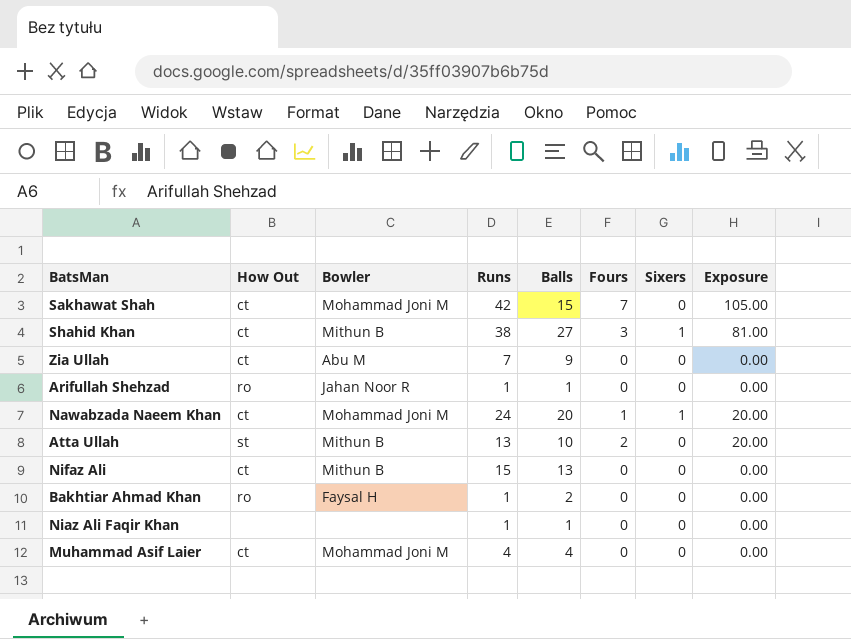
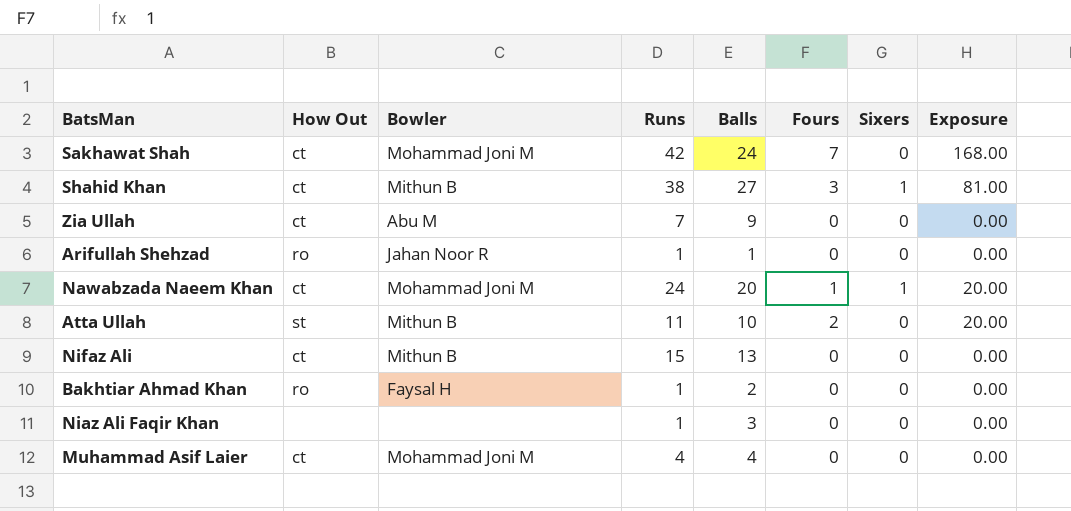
Sakhawat Shah | Balls: 15 -> 24
Sakhawat Shah | Exposure: 105.00 -> 168.00
Atta Ullah | Runs: 13 -> 11
Niaz Ali Faqir Khan | Balls: 1 -> 3

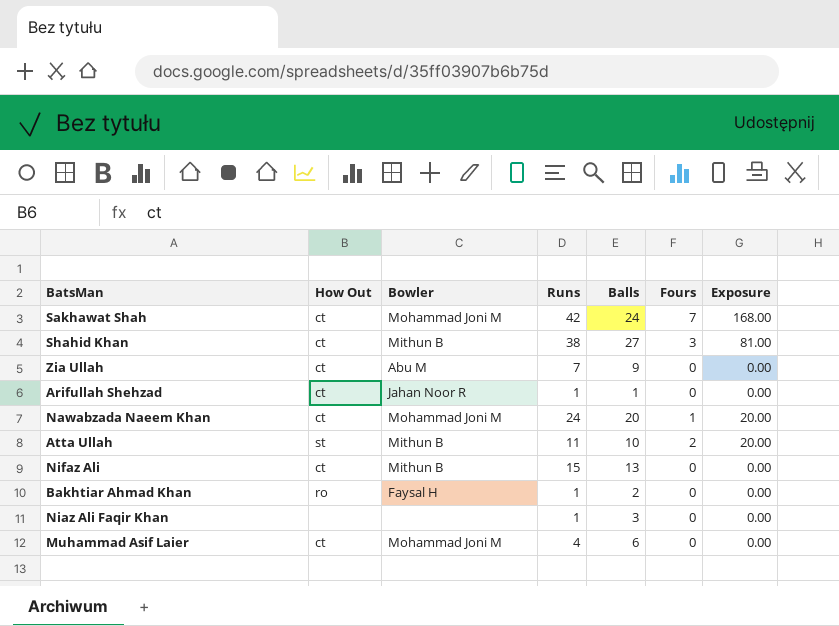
column Sixers | position: 7 -> none
Arifullah Shehzad | How Out: ro -> ct
Muhammad Asif Laier | Balls: 4 -> 6

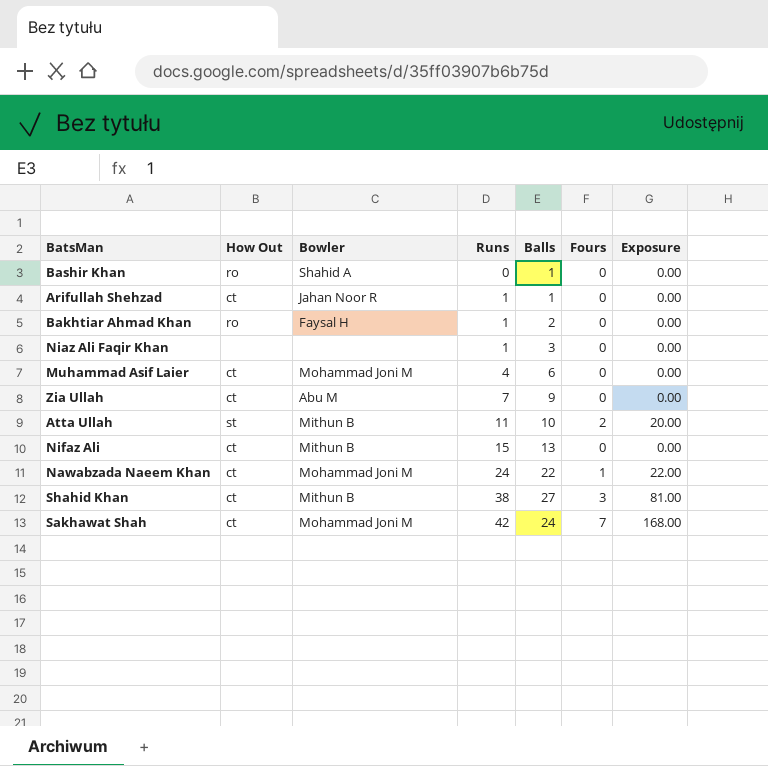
row order: none -> Runs ascending
row Bashir Khan: none -> ro | Shahid A | 0 | 1 | 0 | 0.00
Nawabzada Naeem Khan | Balls: 20 -> 22
Nawabzada Naeem Khan | Exposure: 20.00 -> 22.00

